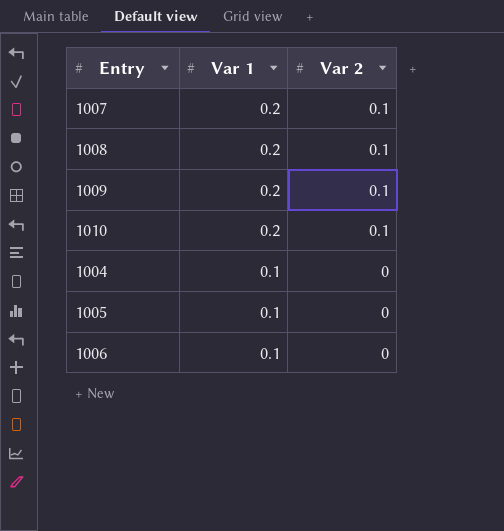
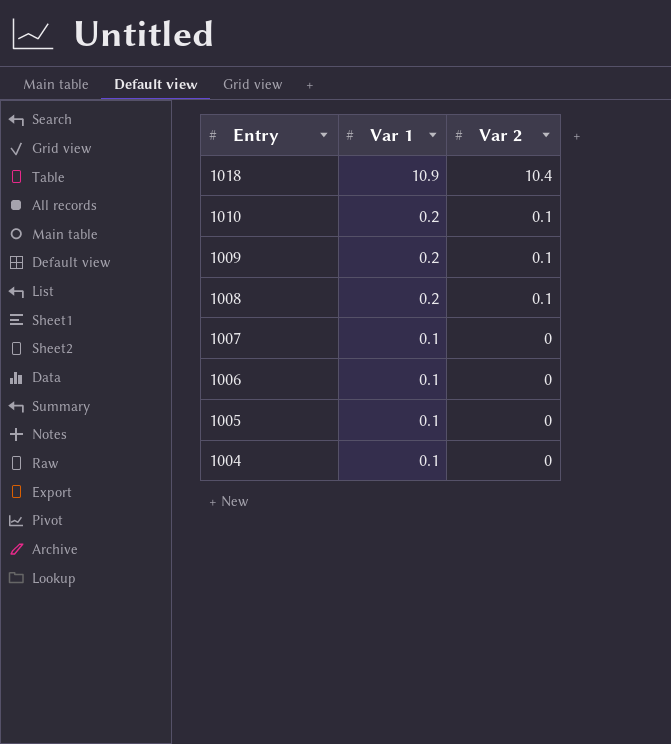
row order: Var 1 descending -> Entry descending
row 1018: none -> 10.9 | 10.4
1007 | Var 1: 0.2 -> 0.1
1007 | Var 2: 0.1 -> 0

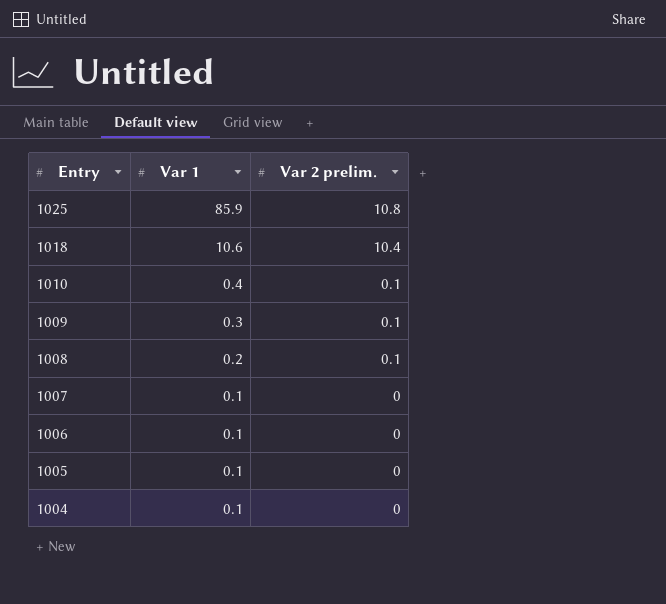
column name: Var 2 -> Var 2 prelim.
row 1025: none -> 85.9 | 10.8
1018 | Var 1: 10.9 -> 10.6
1010 | Var 1: 0.2 -> 0.4
1009 | Var 1: 0.2 -> 0.3

